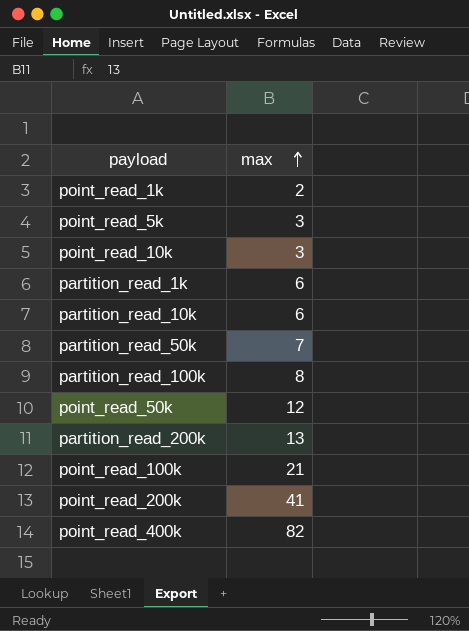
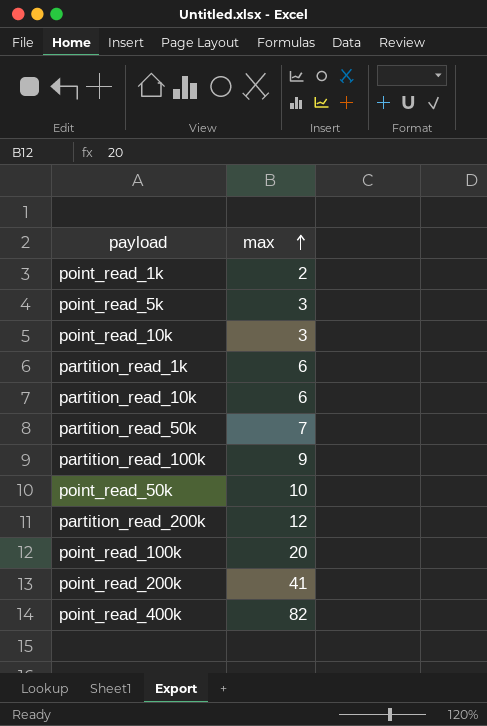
partition_read_100k | max: 8 -> 9
point_read_50k | max: 12 -> 10
partition_read_200k | max: 13 -> 12
point_read_100k | max: 21 -> 20

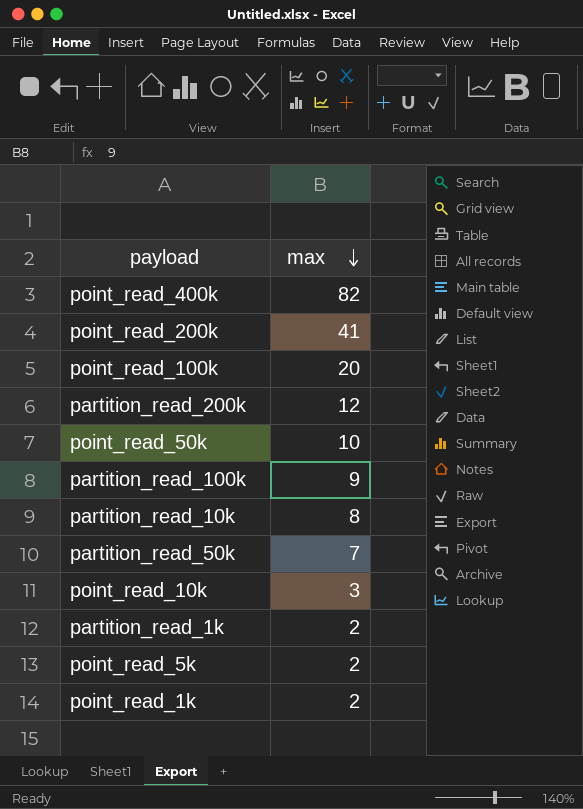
row order: max ascending -> max descending
partition_read_10k | max: 6 -> 8
partition_read_1k | max: 6 -> 2
point_read_5k | max: 3 -> 2

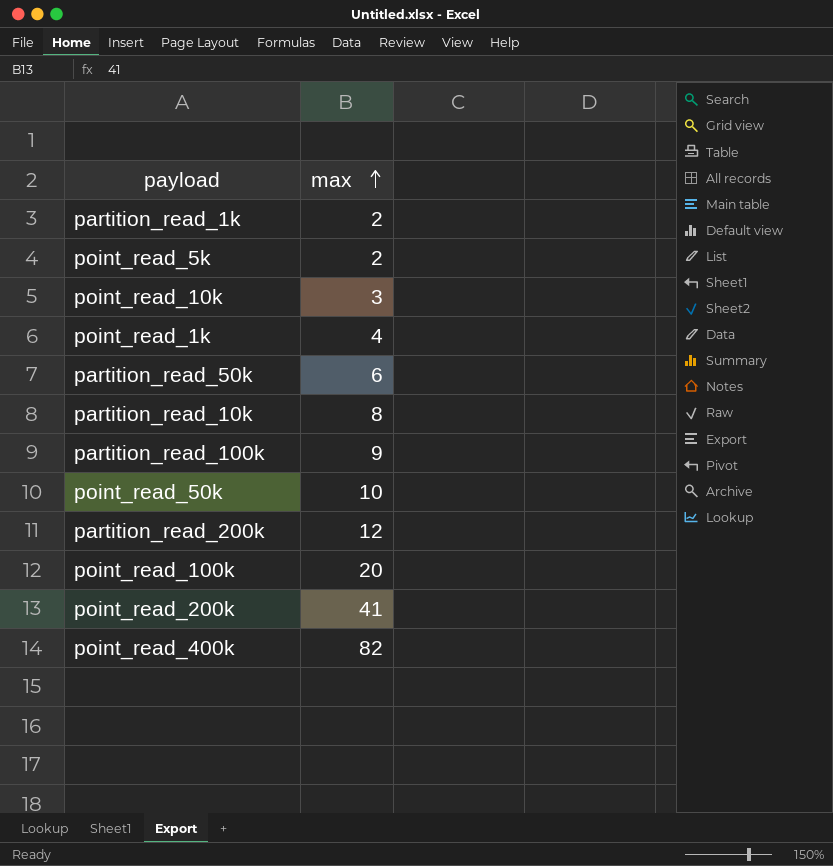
row order: max descending -> max ascending
point_read_1k | max: 2 -> 4
partition_read_50k | max: 7 -> 6

